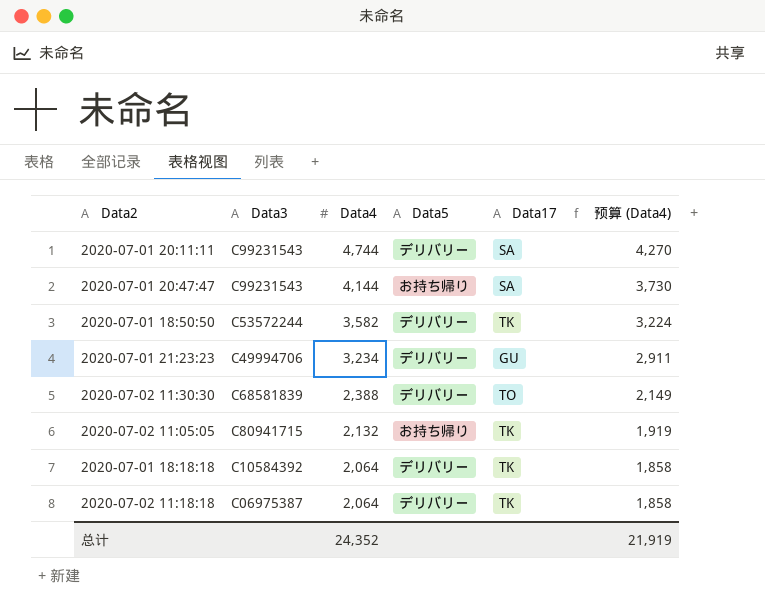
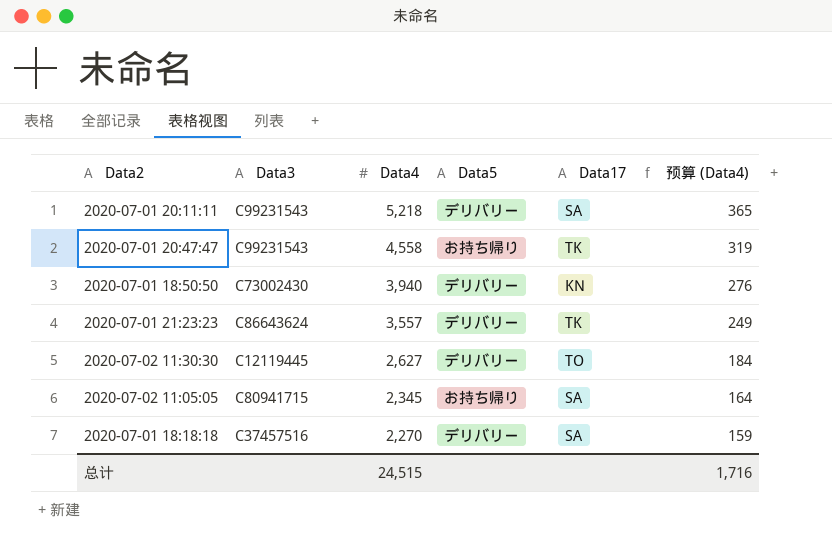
column 预算 (Data4) | formula: [Data4] * 0.9 -> [Data4] * 0.07
row 2020-07-02 11:18:18: C06975387 | 2,064 | デリバリー | TK | 1,858 -> none
2020-07-01 20:11:11 | Data4: 4,744 -> 5,218
2020-07-01 20:47:47 | Data4: 4,144 -> 4,558
2020-07-01 20:47:47 | Data17: SA -> TK
2020-07-01 18:50:50 | Data3: C53572244 -> C73002430
2020-07-01 18:50:50 | Data4: 3,582 -> 3,940
2020-07-01 18:50:50 | Data17: TK -> KN
2020-07-01 21:23:23 | Data3: C49994706 -> C86643624
2020-07-01 21:23:23 | Data4: 3,234 -> 3,557
2020-07-01 21:23:23 | Data17: GU -> TK
2020-07-02 11:30:30 | Data3: C68581839 -> C12119445
2020-07-02 11:30:30 | Data4: 2,388 -> 2,627
2020-07-02 11:05:05 | Data4: 2,132 -> 2,345
2020-07-02 11:05:05 | Data17: TK -> SA
2020-07-01 18:18:18 | Data3: C10584392 -> C37457516
2020-07-01 18:18:18 | Data4: 2,064 -> 2,270
2020-07-01 18:18:18 | Data17: TK -> SA
总计 | Data4: 24,352 -> 24,515
总计 | 预算 (Data4): 21,919 -> 1,716

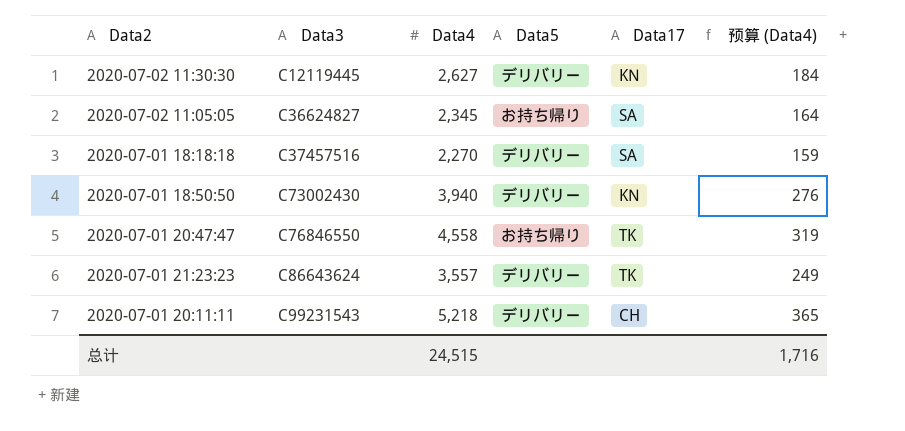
row order: Data4 descending -> Data3 ascending
2020-07-02 11:30:30 | Data17: TO -> KN
2020-07-02 11:05:05 | Data3: C80941715 -> C36624827
2020-07-01 20:47:47 | Data3: C99231543 -> C76846550
2020-07-01 20:11:11 | Data17: SA -> CH

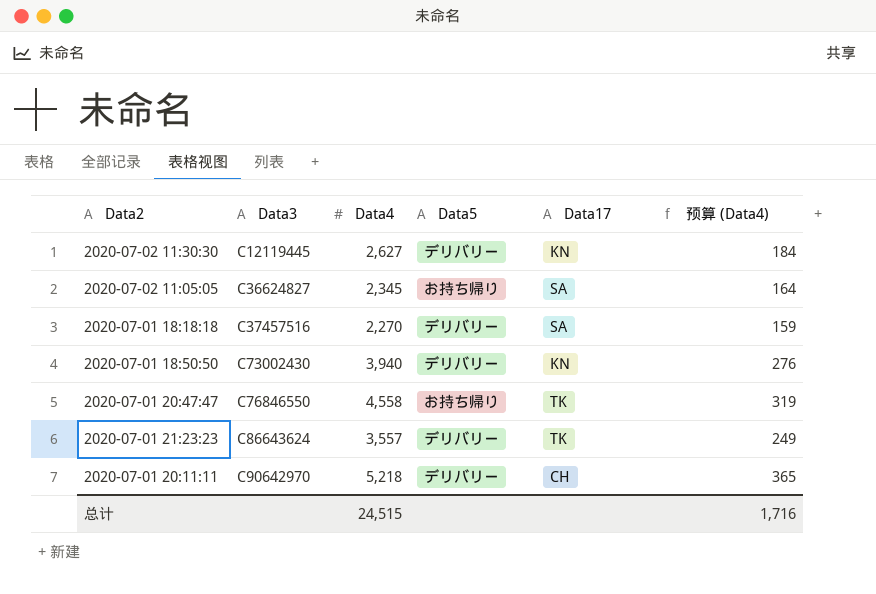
2020-07-01 20:11:11 | Data3: C99231543 -> C90642970

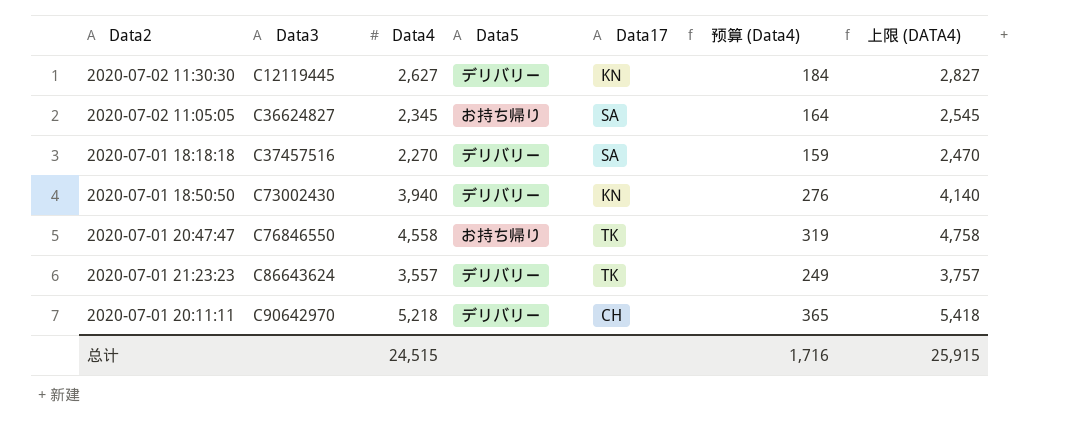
column 上限 (DATA4) | formula: none -> [Data4] + 200

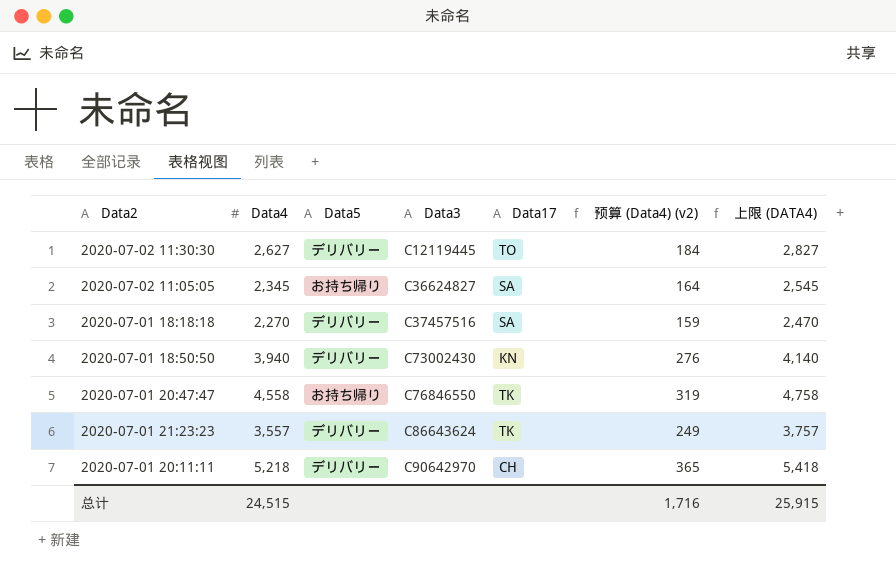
column Data3 | position: 2 -> 4
column name: 预算 (Data4) -> 预算 (Data4) (v2)
2020-07-02 11:30:30 | Data17: KN -> TO

